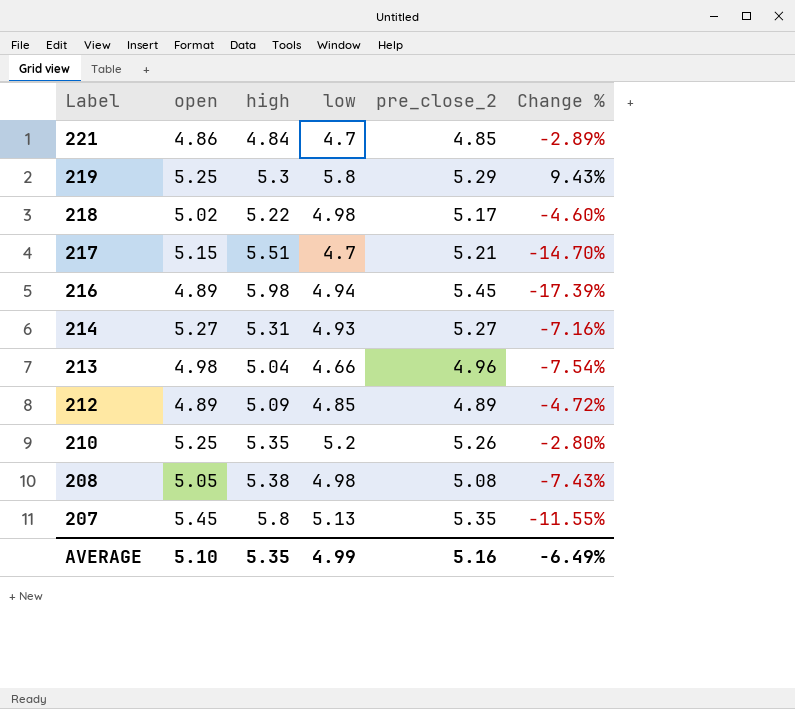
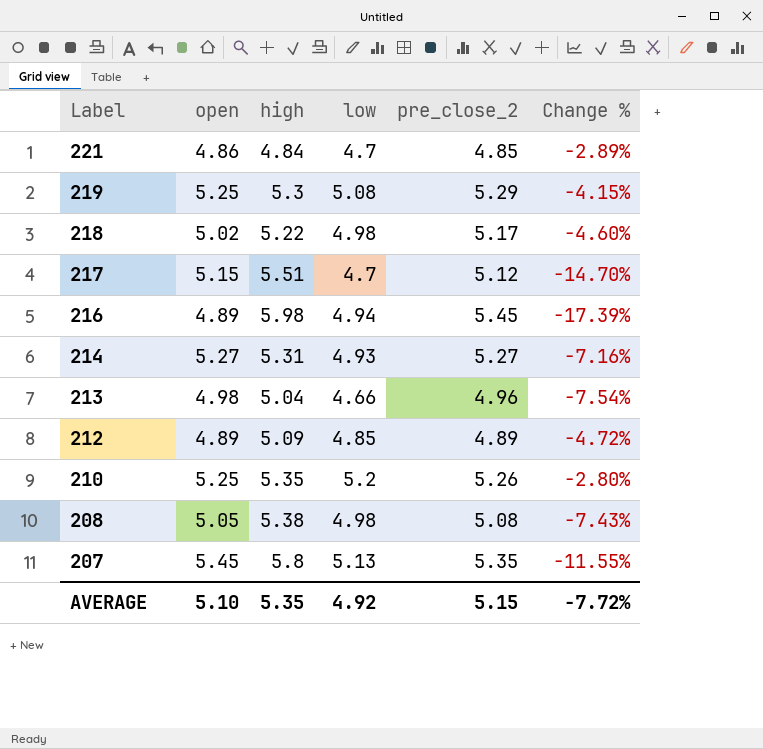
219 | low: 5.8 -> 5.08
219 | Change %: 9.43% -> -4.15%
217 | pre_close_2: 5.21 -> 5.12
AVERAGE | low: 4.99 -> 4.92
AVERAGE | pre_close_2: 5.16 -> 5.15
AVERAGE | Change %: -6.49% -> -7.72%

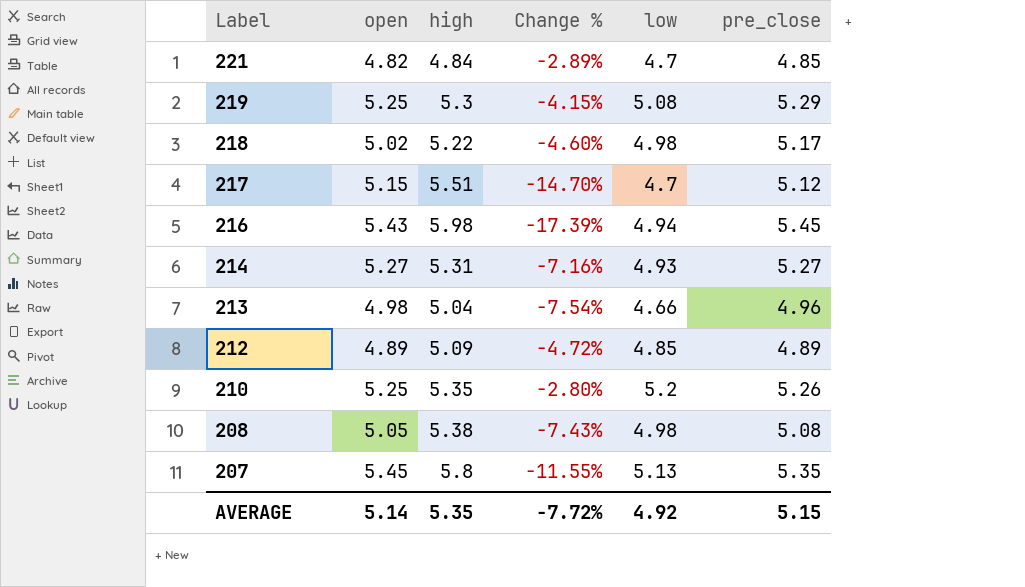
column Change % | position: 6 -> 4
column name: pre_close_2 -> pre_close
221 | open: 4.86 -> 4.82
216 | open: 4.89 -> 5.43
AVERAGE | open: 5.10 -> 5.14

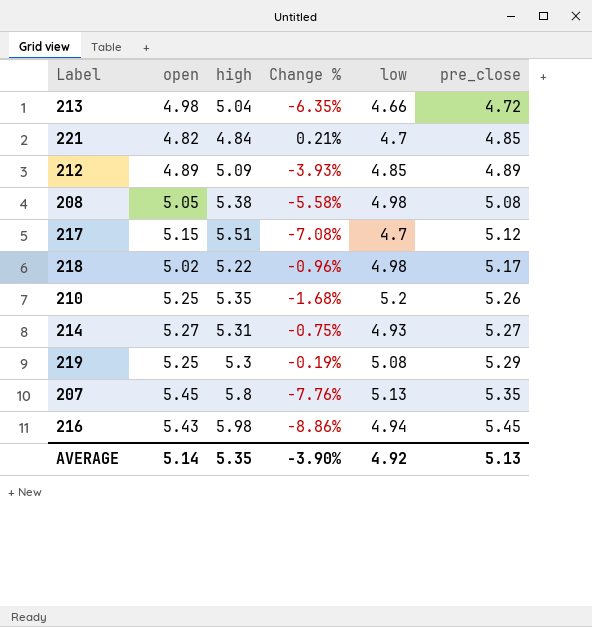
row order: Label descending -> pre_close ascending
column Change % | formula: ([low] - [high]) / [high] -> ([pre_close] - [high]) / [high]
213 | pre_close: 4.96 -> 4.72
AVERAGE | Change %: -7.72% -> -3.90%
AVERAGE | pre_close: 5.15 -> 5.13

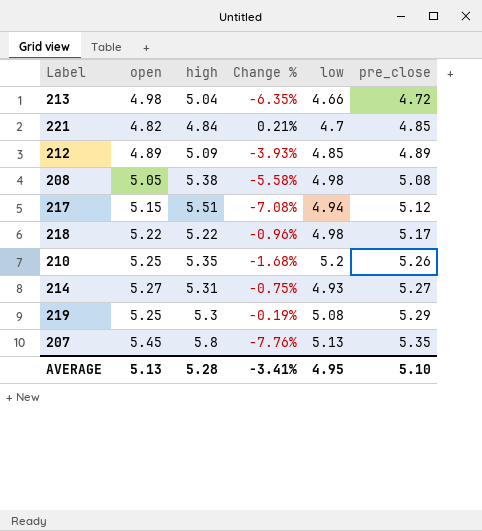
row 216: 5.43 | 5.98 | -8.86% | 4.94 | 5.45 -> none
217 | low: 4.7 -> 4.94
218 | open: 5.02 -> 5.22
AVERAGE | open: 5.14 -> 5.13
AVERAGE | high: 5.35 -> 5.28
AVERAGE | Change %: -3.90% -> -3.41%
AVERAGE | low: 4.92 -> 4.95
AVERAGE | pre_close: 5.13 -> 5.10

